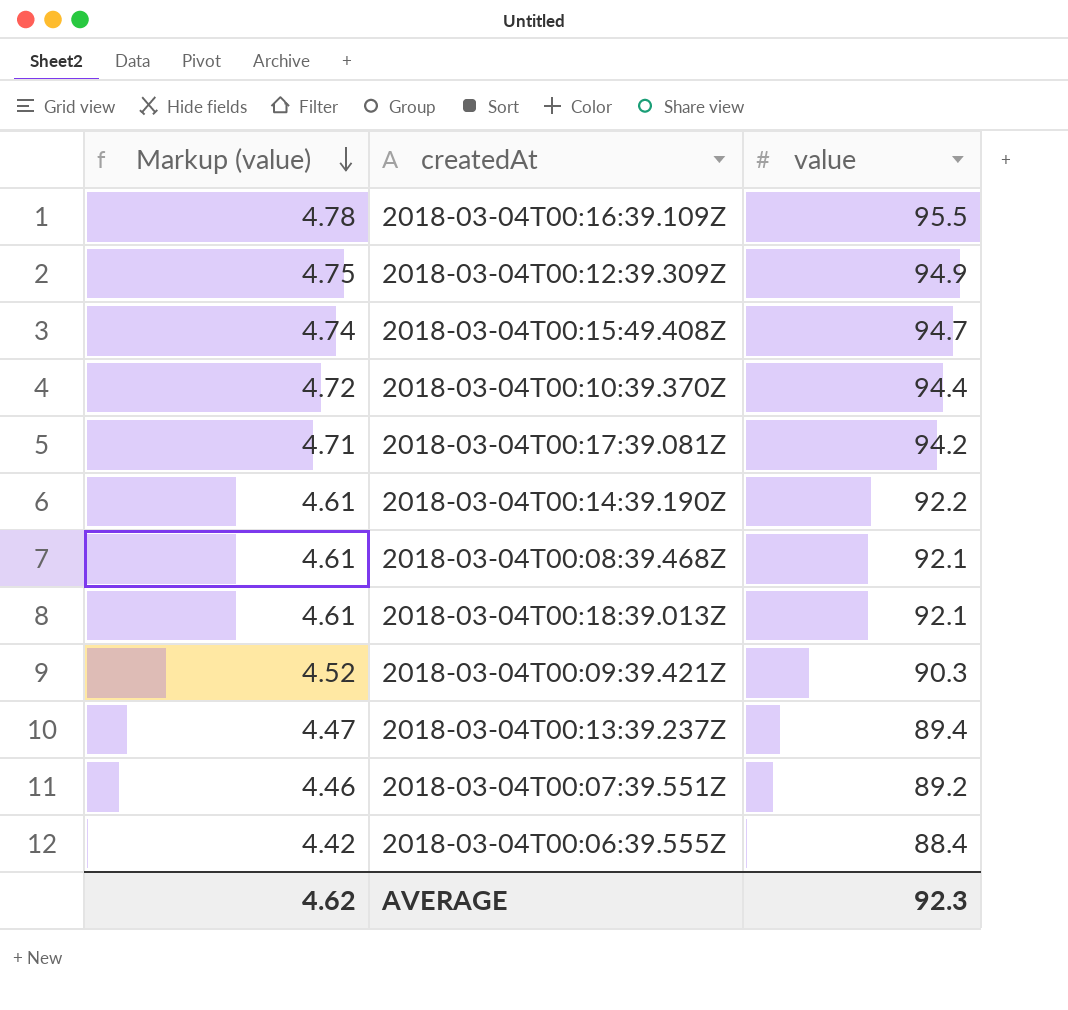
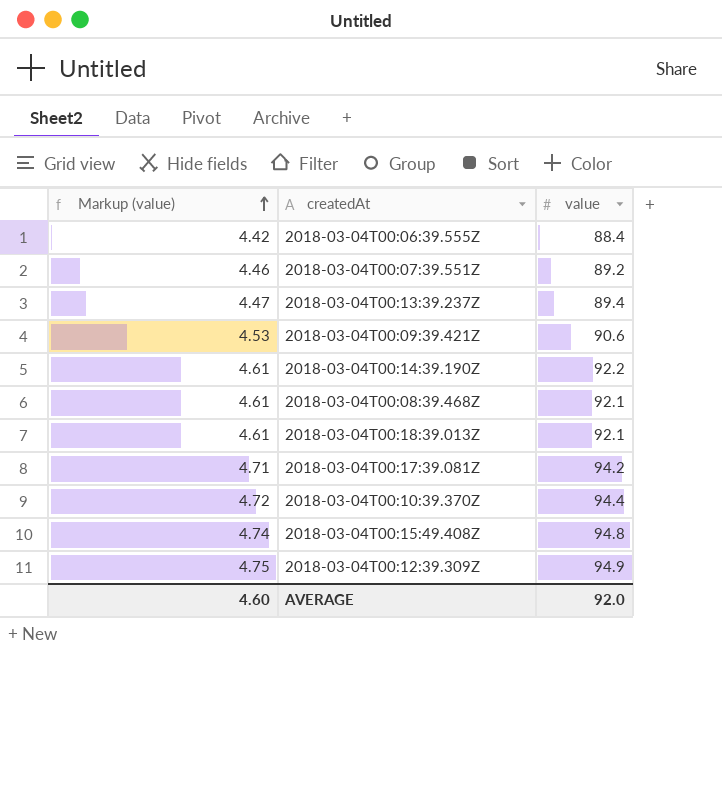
row order: Markup (value) descending -> Markup (value) ascending
row 2018-03-04T00:16:39.109Z: 4.78 | 95.5 -> none
2018-03-04T00:09:39.421Z | Markup (value): 4.52 -> 4.53
2018-03-04T00:09:39.421Z | value: 90.3 -> 90.6
2018-03-04T00:15:49.408Z | value: 94.7 -> 94.8
AVERAGE | Markup (value): 4.62 -> 4.60
AVERAGE | value: 92.3 -> 92.0

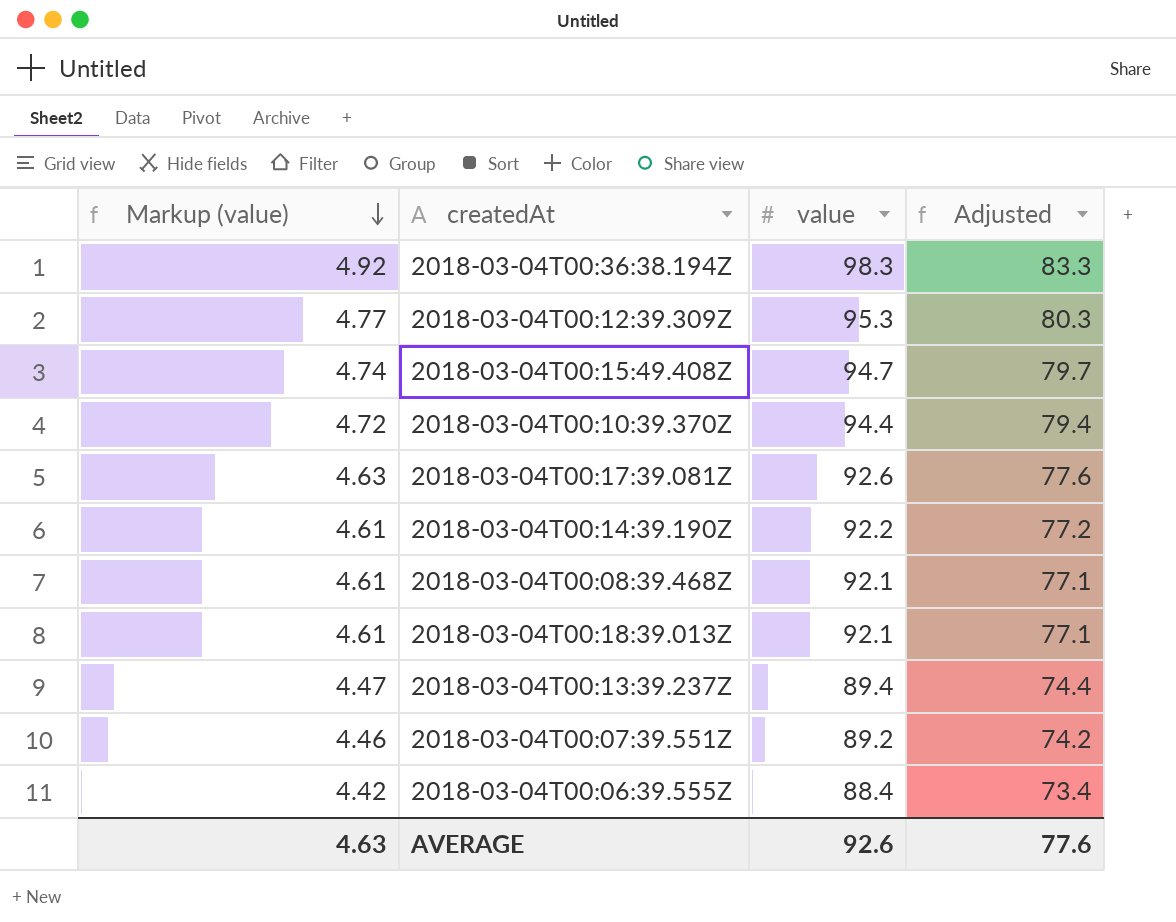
row order: Markup (value) ascending -> Markup (value) descending
column Adjusted | formula: none -> [value] - 15
row 2018-03-04T00:09:39.421Z: 4.53 | 90.6 -> none
row 2018-03-04T00:36:38.194Z: none -> 4.92 | 98.3 | 83.3
2018-03-04T00:12:39.309Z | Markup (value): 4.75 -> 4.77
2018-03-04T00:12:39.309Z | value: 94.9 -> 95.3
2018-03-04T00:15:49.408Z | value: 94.8 -> 94.7
2018-03-04T00:17:39.081Z | Markup (value): 4.71 -> 4.63
2018-03-04T00:17:39.081Z | value: 94.2 -> 92.6
AVERAGE | Markup (value): 4.60 -> 4.63
AVERAGE | value: 92.0 -> 92.6

